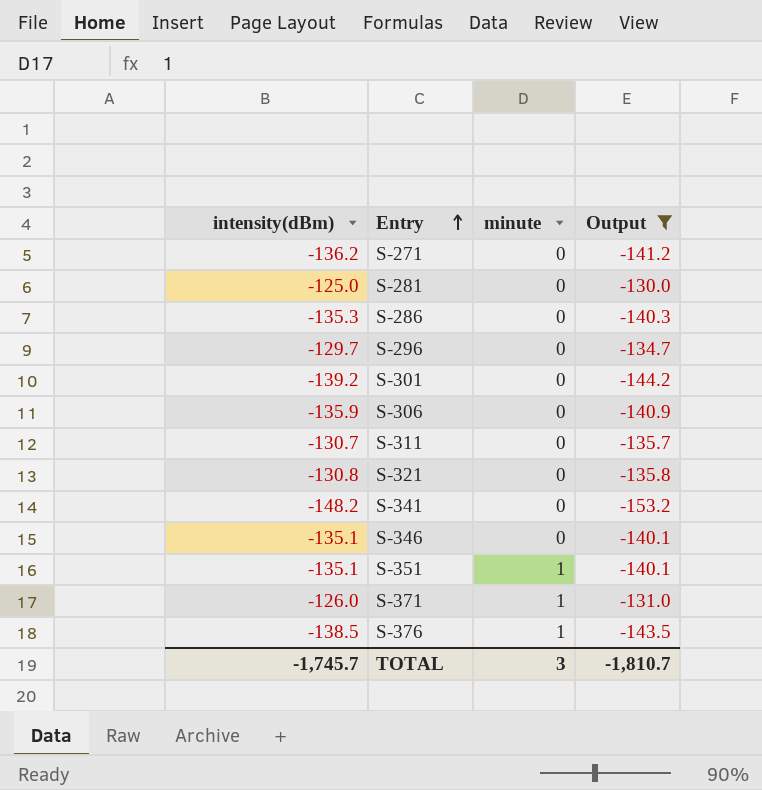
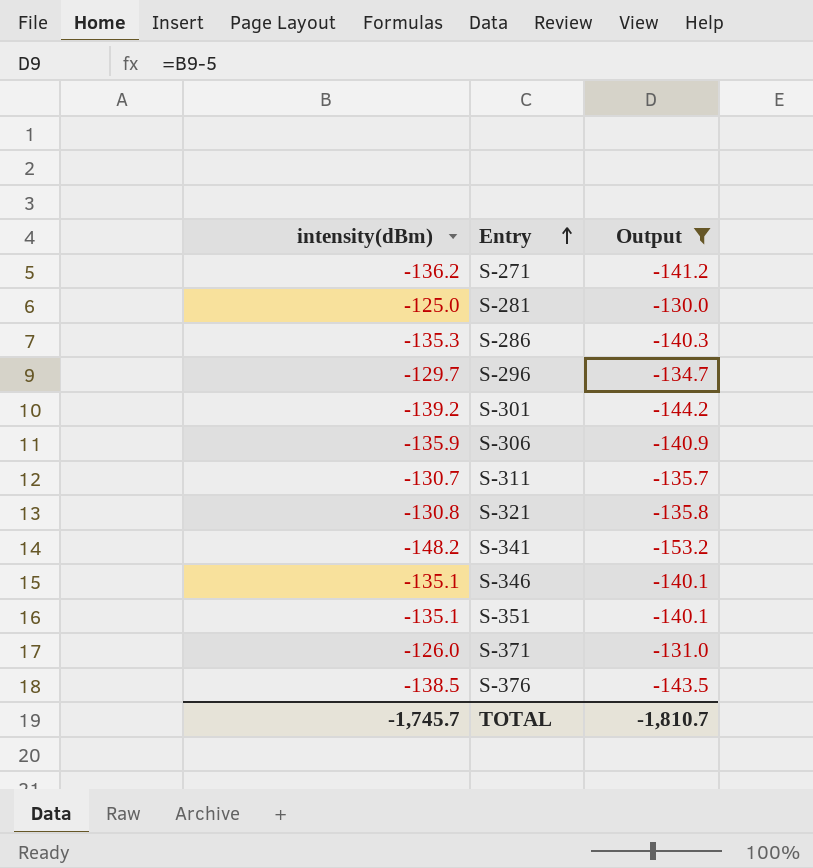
column minute | position: 3 -> none

